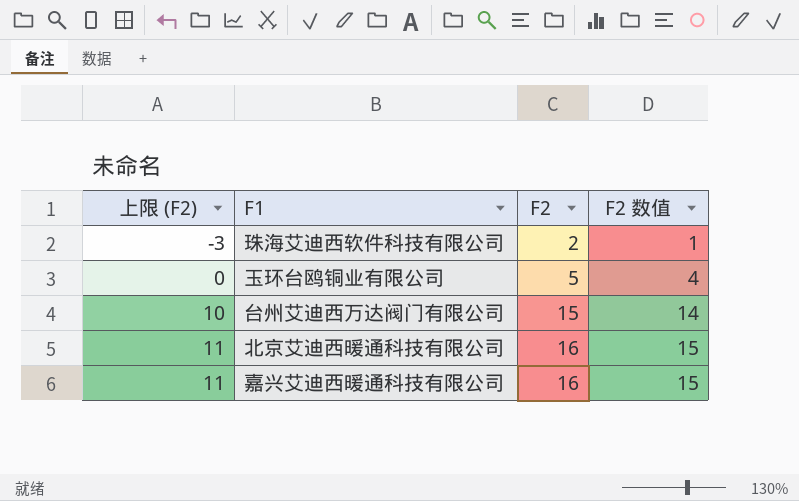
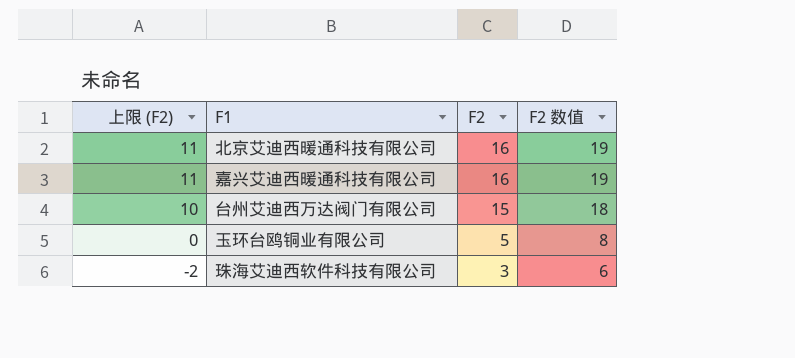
row order: 上限 (F2) ascending -> 上限 (F2) descending
column F2 数值 | formula: [F2] - 1 -> [F2] + 3
珠海艾迪西软件科技有限公司 | 上限 (F2): -3 -> -2
珠海艾迪西软件科技有限公司 | F2: 2 -> 3

